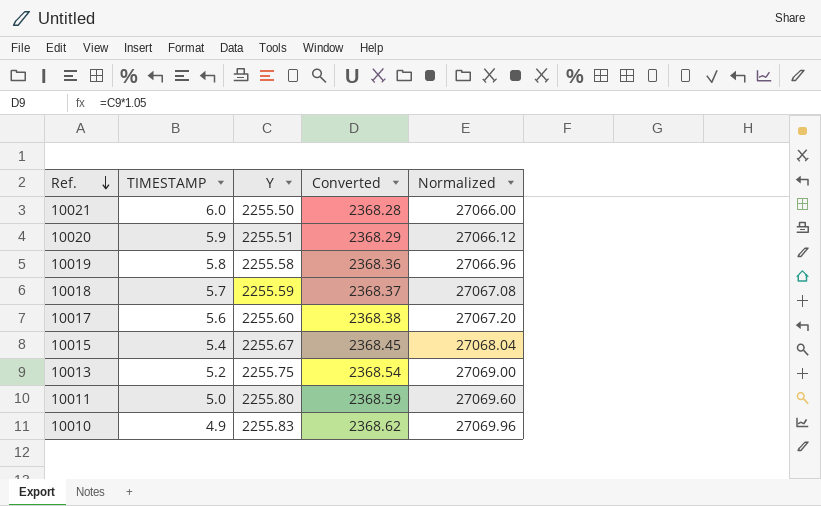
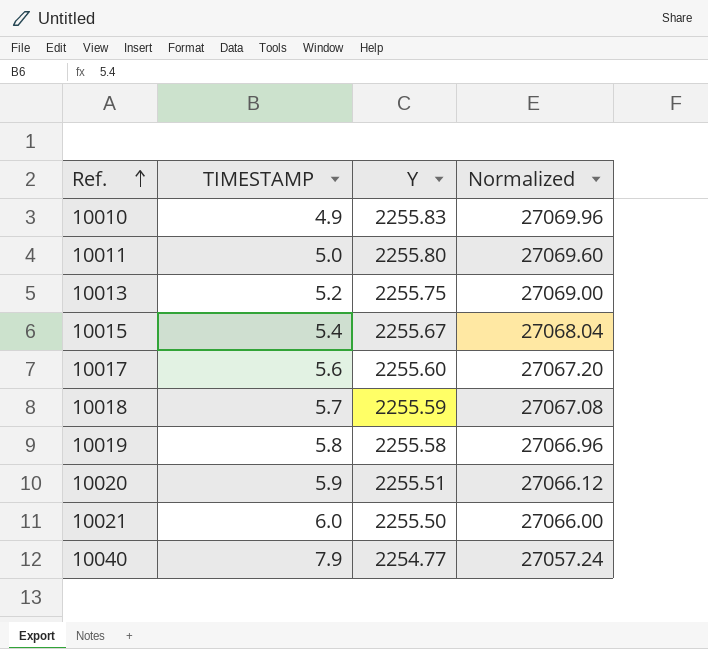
row order: Ref. descending -> Ref. ascending
column Converted | formula: [Y] * 1.05 -> none
row 10040: none -> 7.9 | 2254.77 | 27057.24

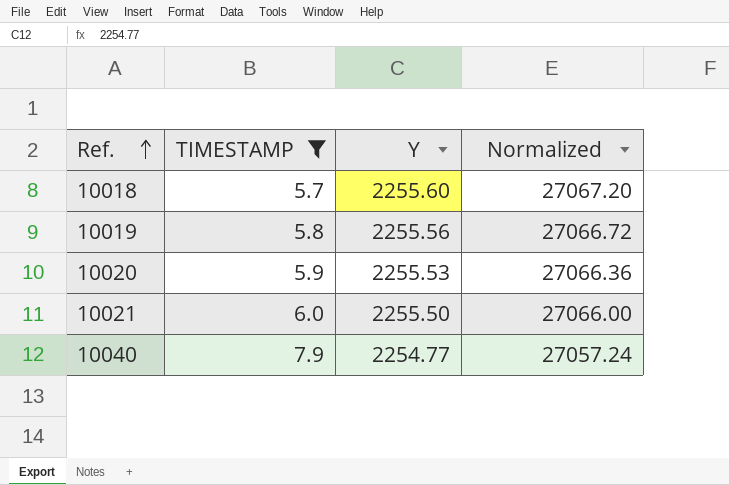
filter: none -> TIMESTAMP >= 5.7
10018 | Y: 2255.59 -> 2255.60
10018 | Normalized: 27067.08 -> 27067.20
10019 | Y: 2255.58 -> 2255.56
10019 | Normalized: 27066.96 -> 27066.72
10020 | Y: 2255.51 -> 2255.53
10020 | Normalized: 27066.12 -> 27066.36

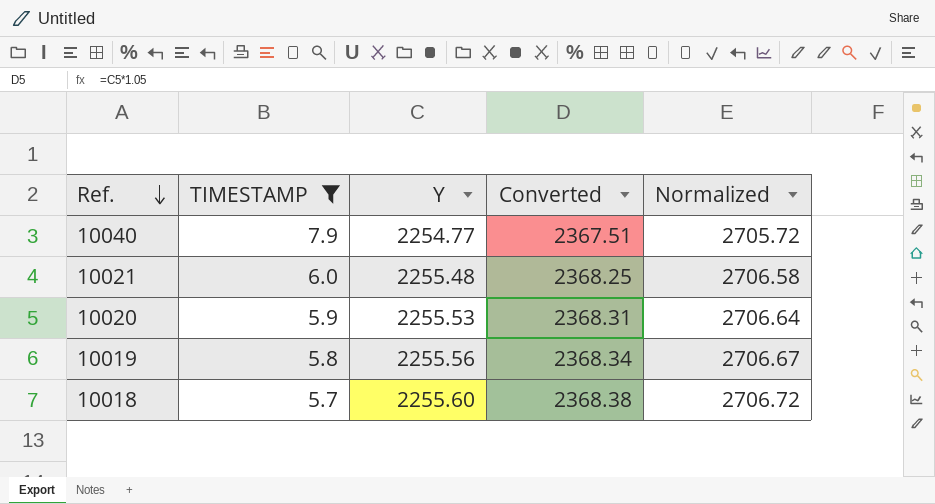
row order: Ref. ascending -> Ref. descending
column Converted | formula: none -> [Y] * 1.05
column Normalized | formula: [Y] * 12 -> [Y] * 1.2
10021 | Y: 2255.50 -> 2255.48

